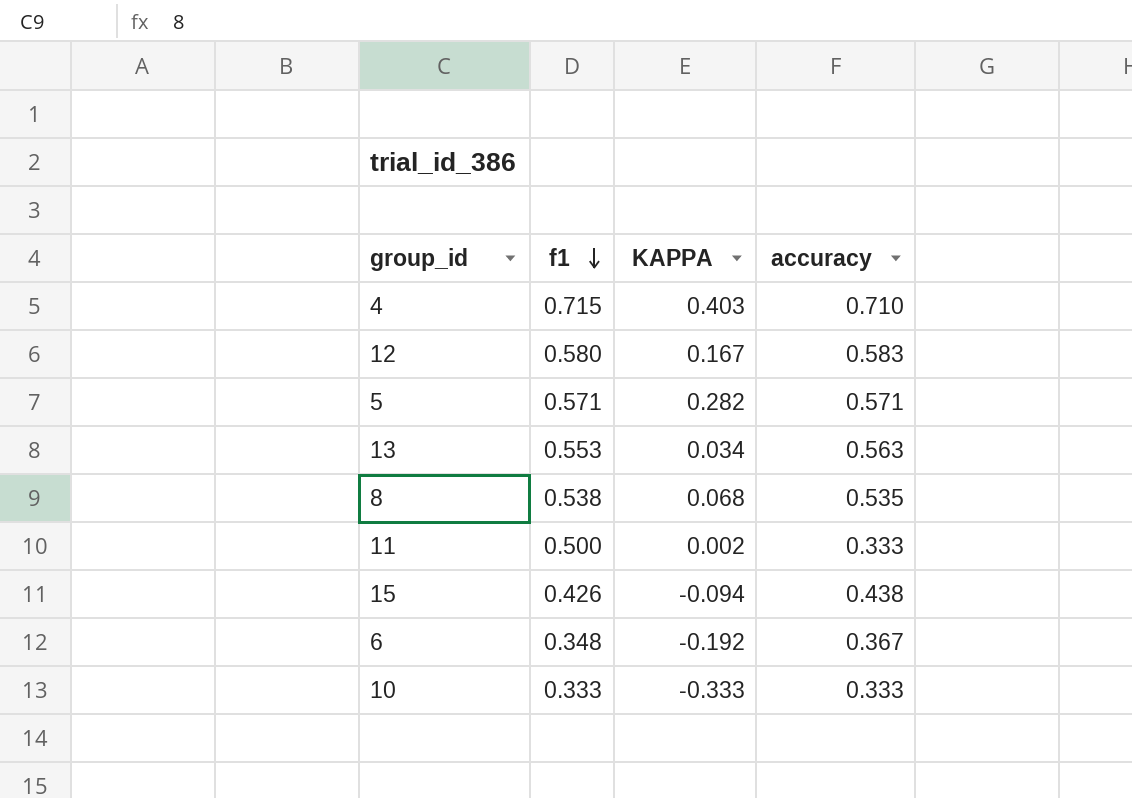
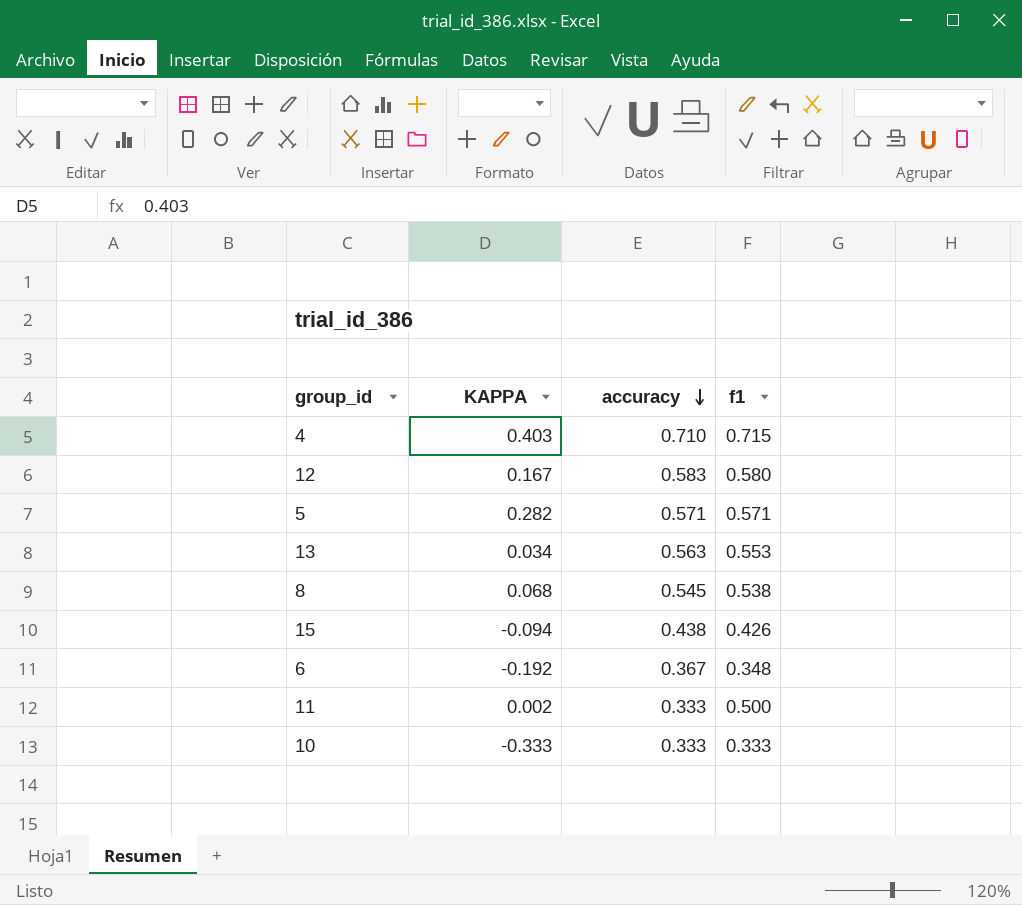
row order: f1 descending -> accuracy descending
column f1 | position: 2 -> 4
8 | accuracy: 0.535 -> 0.545

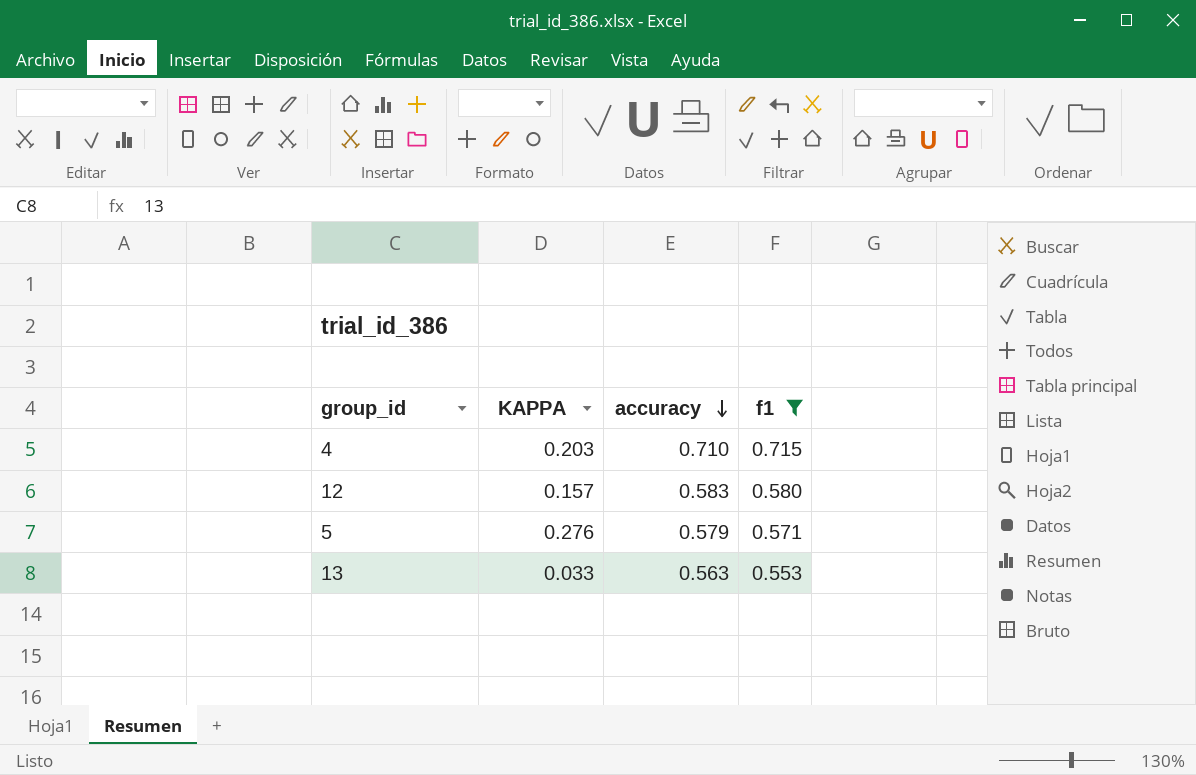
filter: none -> f1 >= 0.553
4 | KAPPA: 0.403 -> 0.203
12 | KAPPA: 0.167 -> 0.157
5 | KAPPA: 0.282 -> 0.276
5 | accuracy: 0.571 -> 0.579
13 | KAPPA: 0.034 -> 0.033

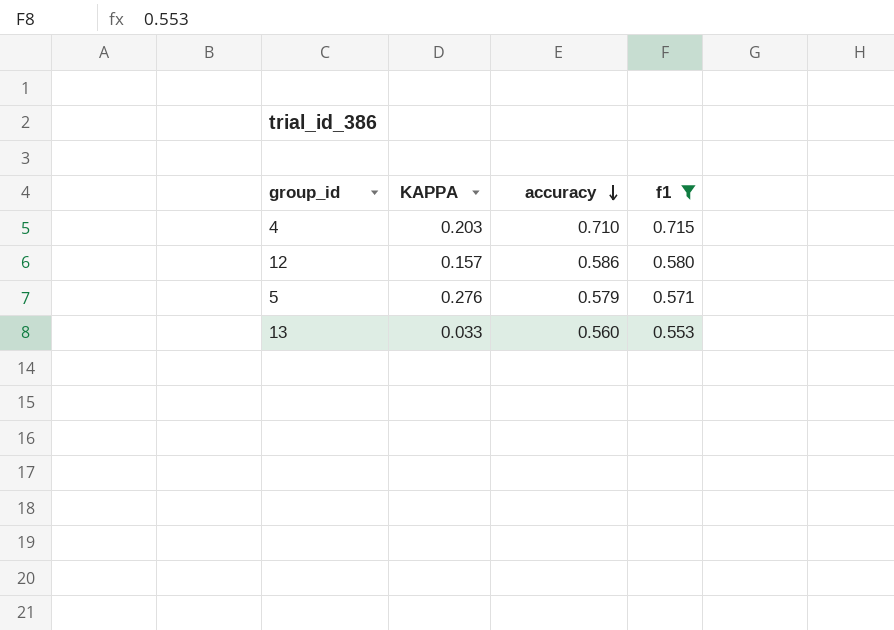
12 | accuracy: 0.583 -> 0.586
13 | accuracy: 0.563 -> 0.560

